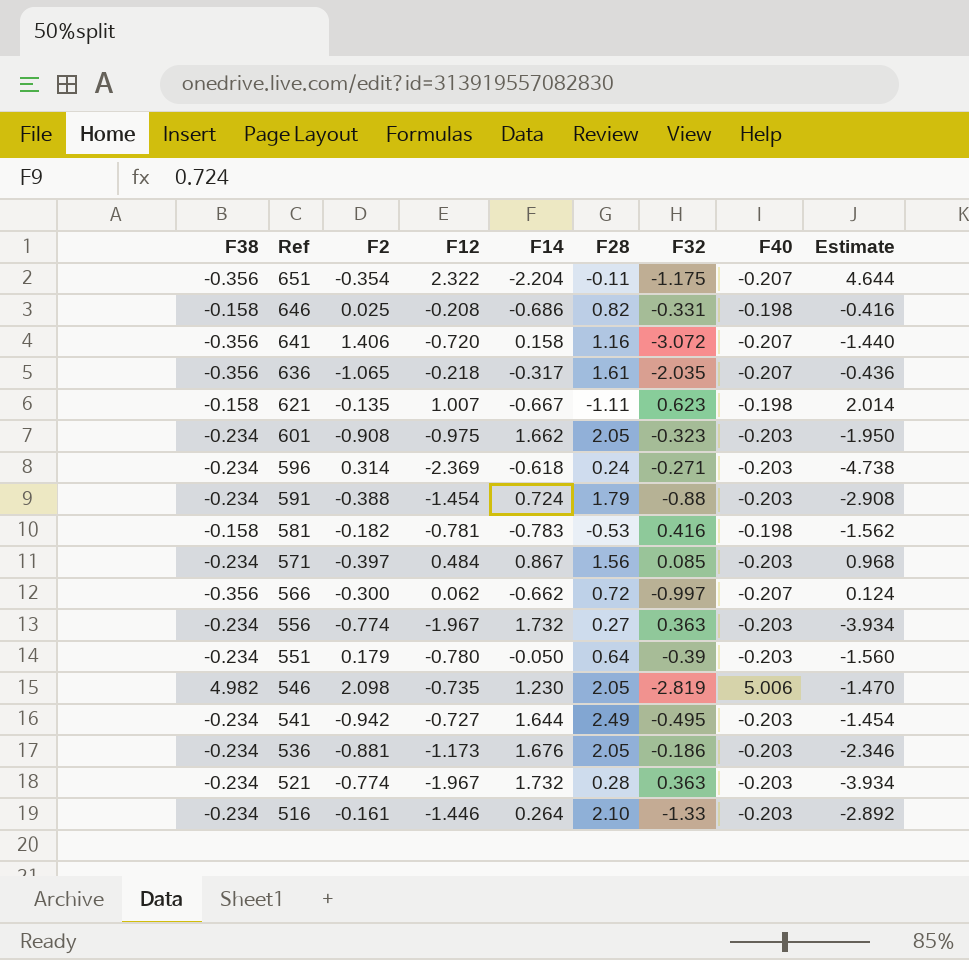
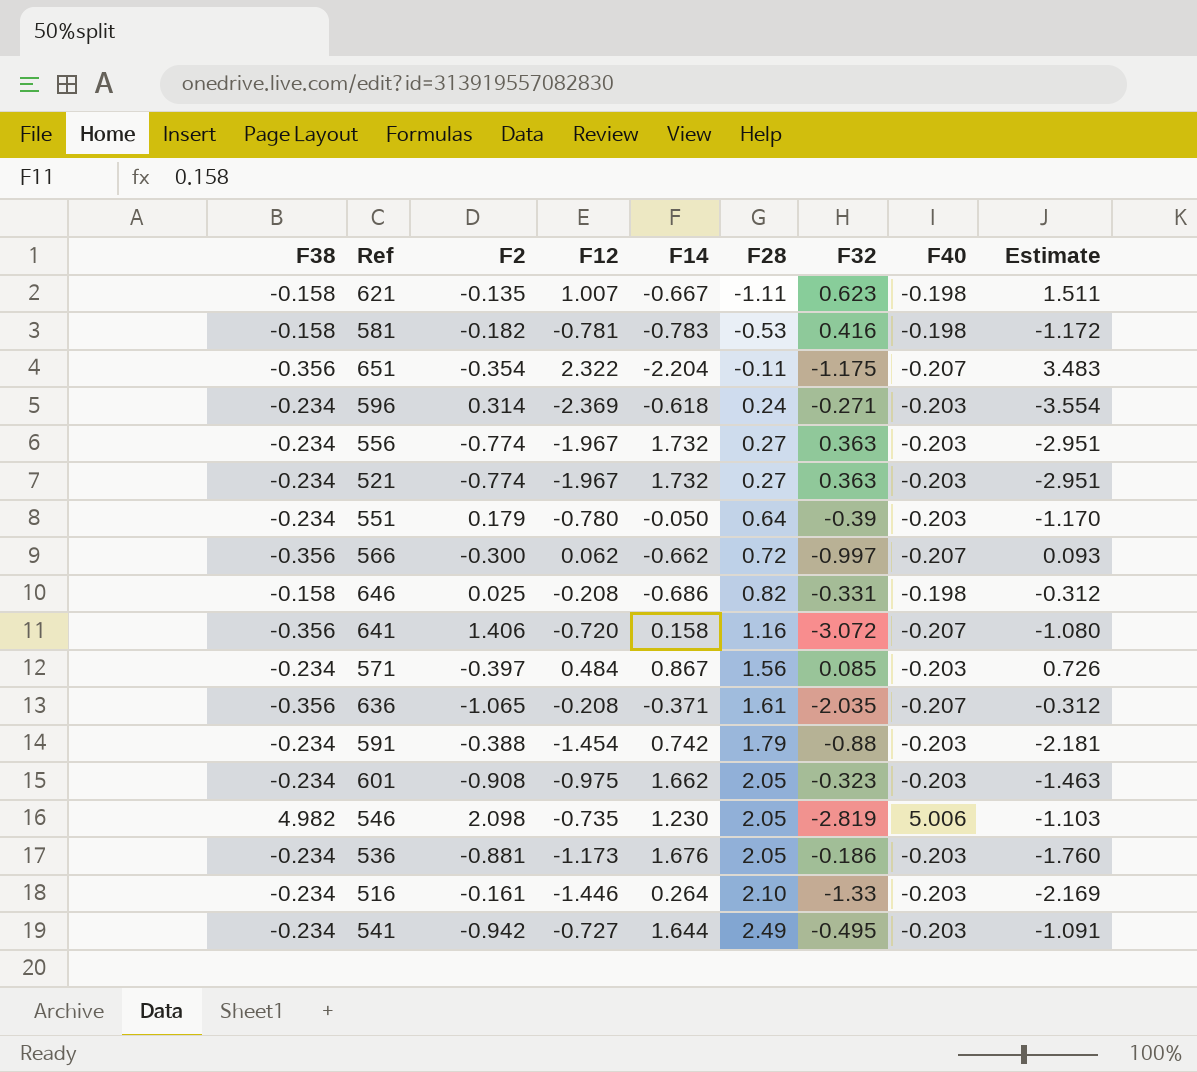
row order: Ref descending -> F28 ascending
column Estimate | formula: [F12] * 2 -> [F12] * 1.5
521 | F28: 0.28 -> 0.27
636 | F12: -0.218 -> -0.208
636 | F14: -0.317 -> -0.371
591 | F14: 0.724 -> 0.742

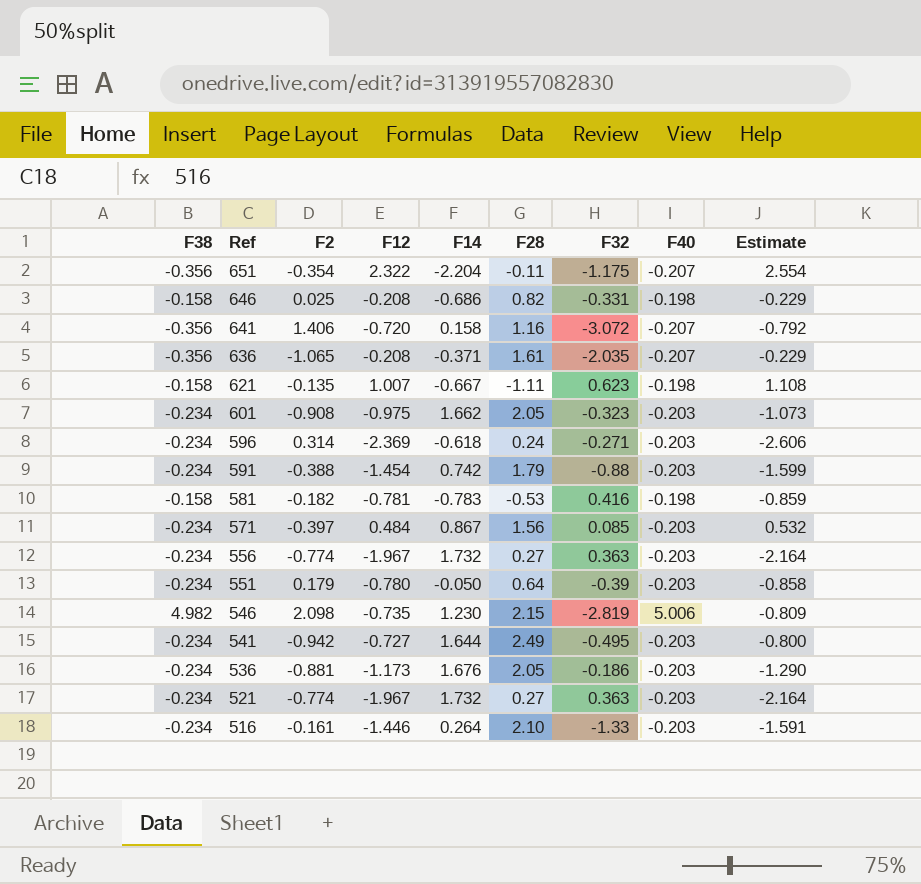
row order: F28 ascending -> Ref descending
column Estimate | formula: [F12] * 1.5 -> [F12] * 1.1
row 566: -0.356 | -0.300 | 0.062 | -0.662 | 0.72 | -0.997 | -0.207 | 0.093 -> none
546 | F28: 2.05 -> 2.15

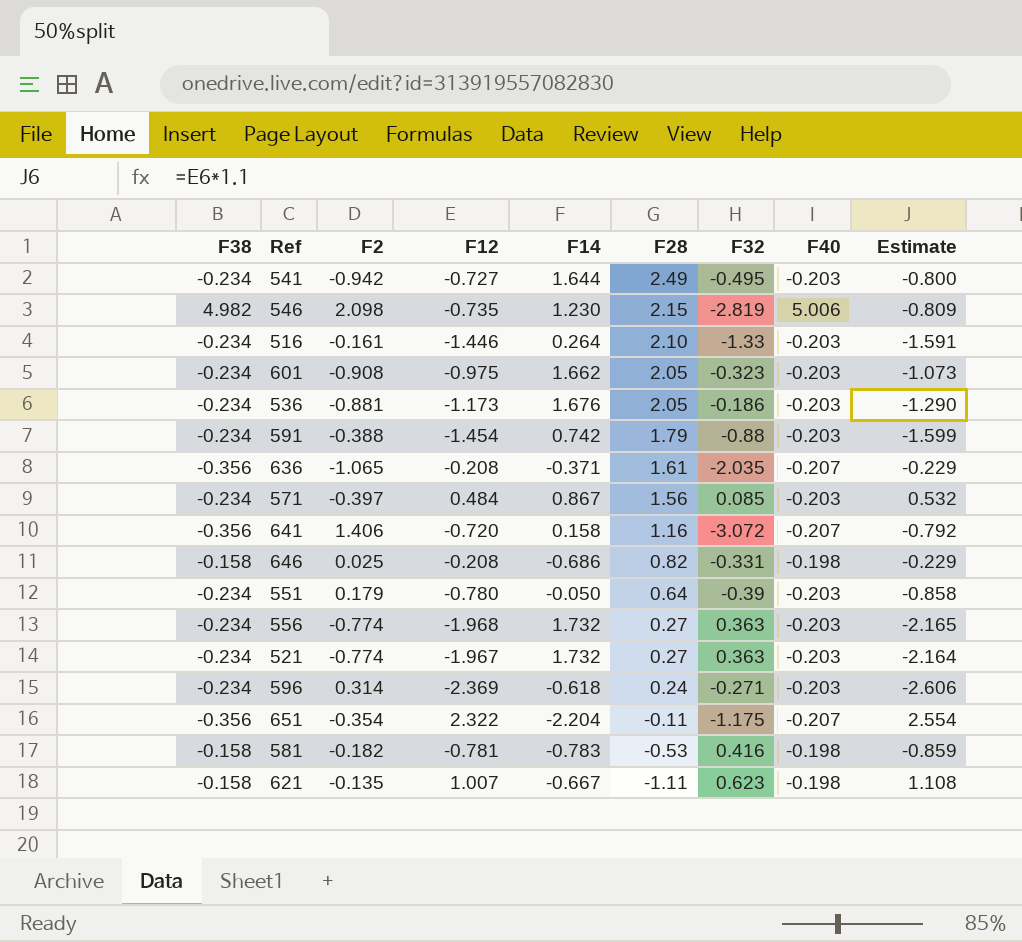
row order: Ref descending -> F28 descending
556 | F12: -1.967 -> -1.968
556 | Estimate: -2.164 -> -2.165

